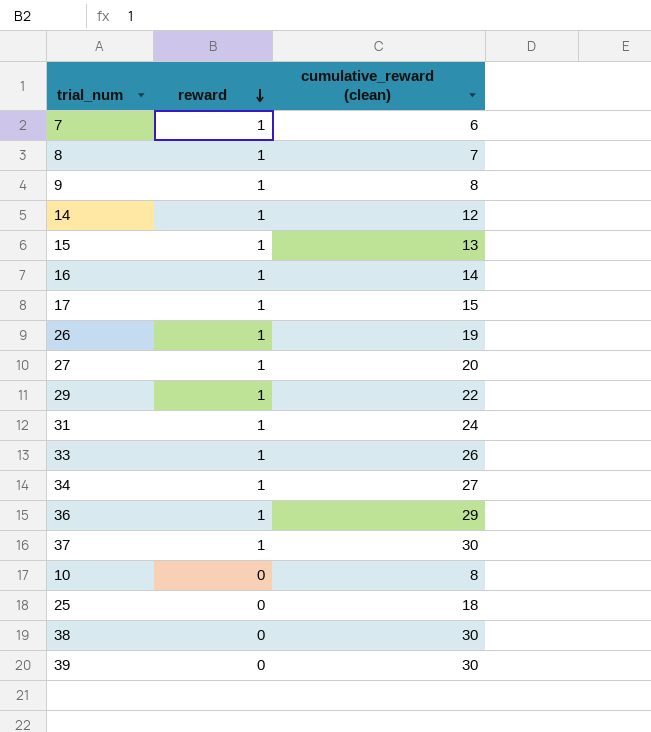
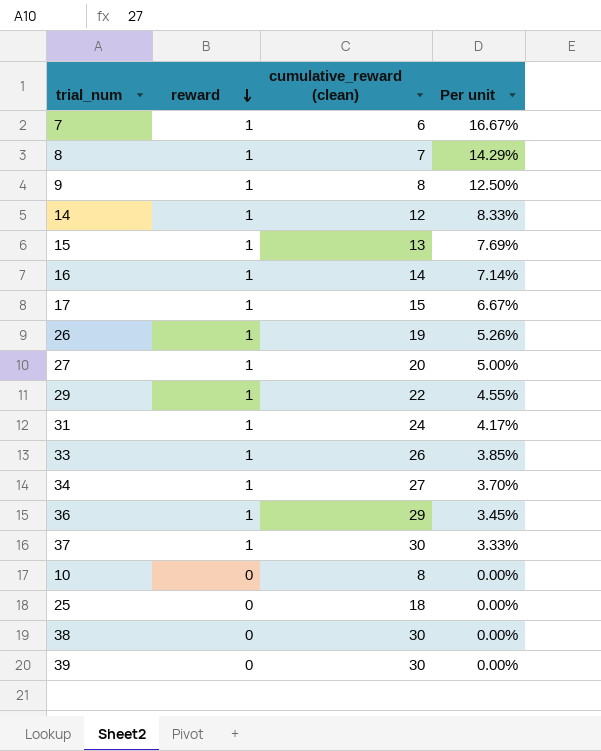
column Per unit | formula: none -> [reward] / [cumulative_reward (clean)]

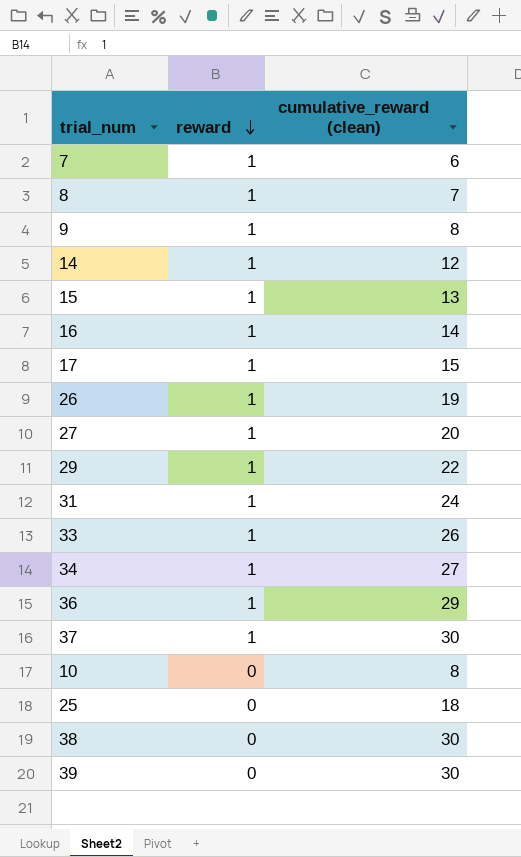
column Per unit | formula: [reward] / [cumulative_reward (clean)] -> none

